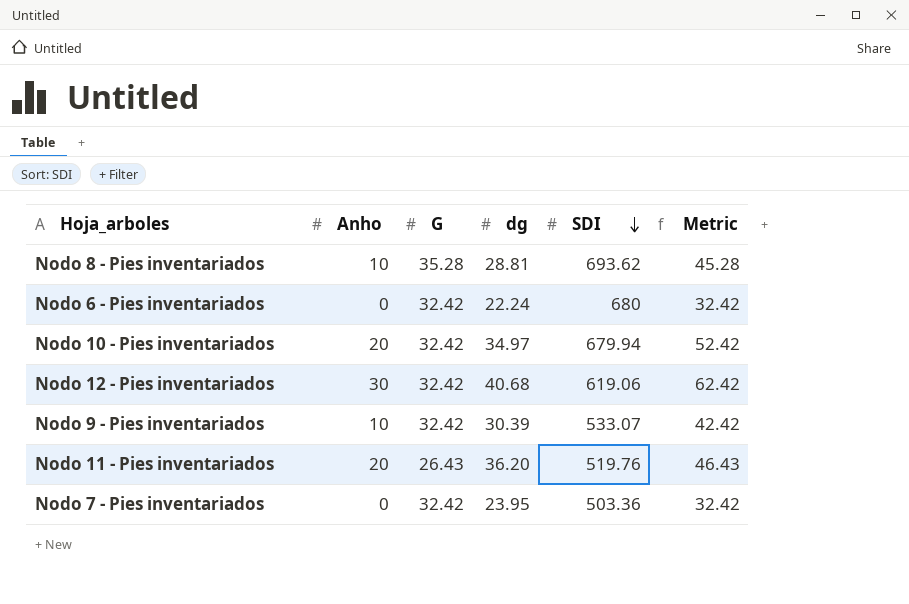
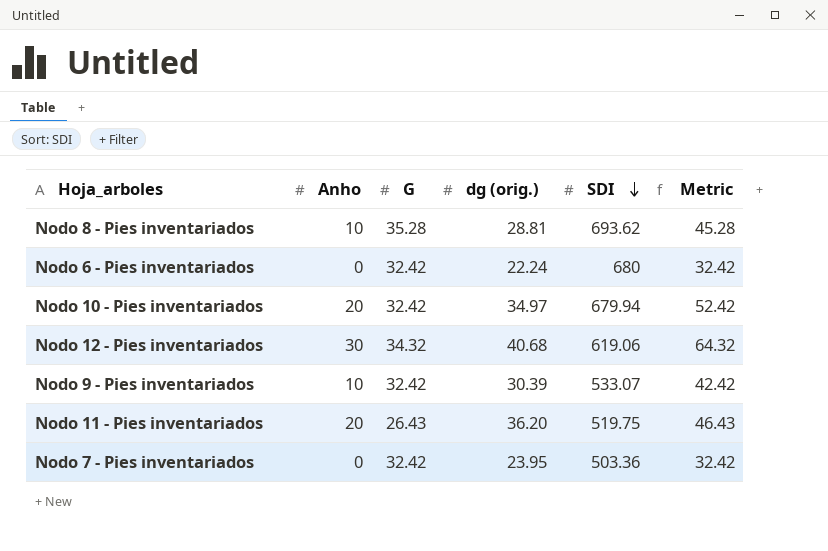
column name: dg -> dg (orig.)
Nodo 12 - Pies inventariados | G: 32.42 -> 34.32
Nodo 12 - Pies inventariados | Metric: 62.42 -> 64.32
Nodo 11 - Pies inventariados | SDI: 519.76 -> 519.75

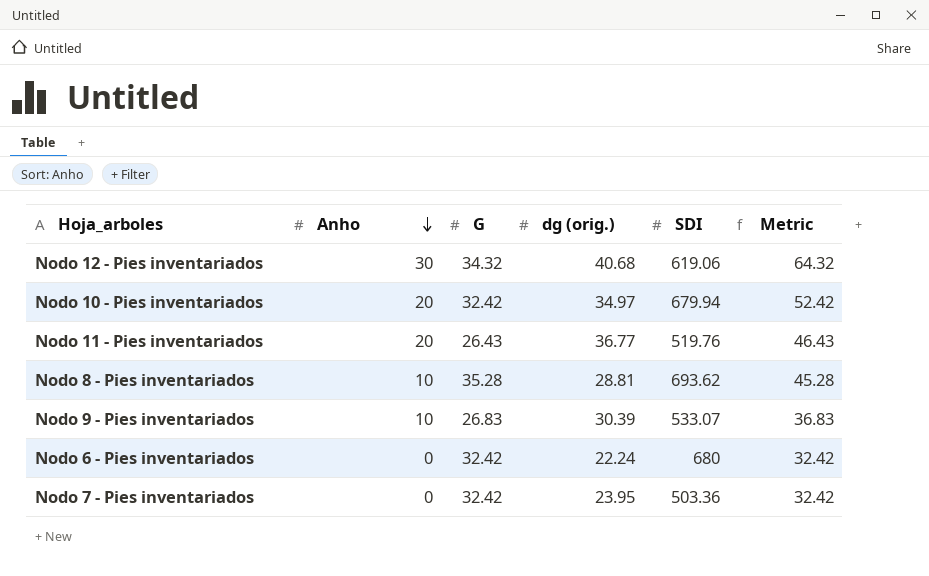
row order: SDI descending -> Anho descending
Nodo 11 - Pies inventariados | dg (orig.): 36.20 -> 36.77
Nodo 11 - Pies inventariados | SDI: 519.75 -> 519.76
Nodo 9 - Pies inventariados | G: 32.42 -> 26.83
Nodo 9 - Pies inventariados | Metric: 42.42 -> 36.83

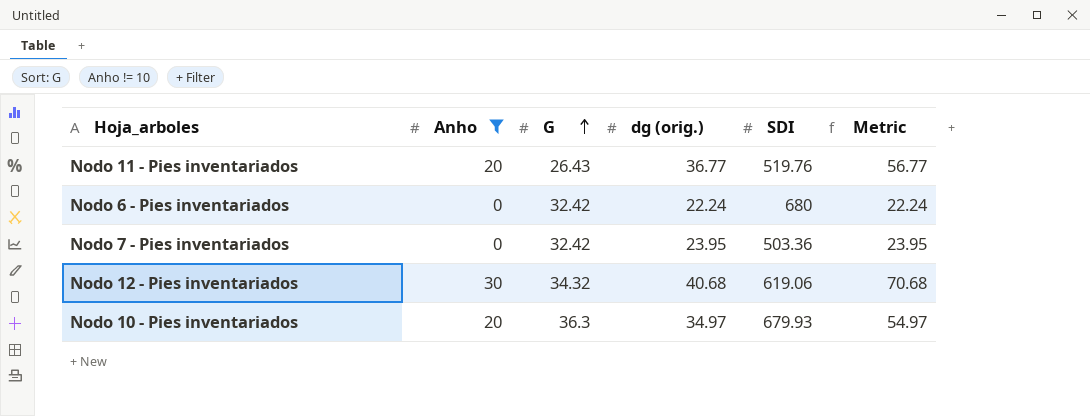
filter: none -> Anho != 10
row order: Anho descending -> G ascending
column Metric | formula: [Anho] + [G] -> [Anho] + [dg (orig.)]
Nodo 10 - Pies inventariados | G: 32.42 -> 36.3
Nodo 10 - Pies inventariados | SDI: 679.94 -> 679.93

